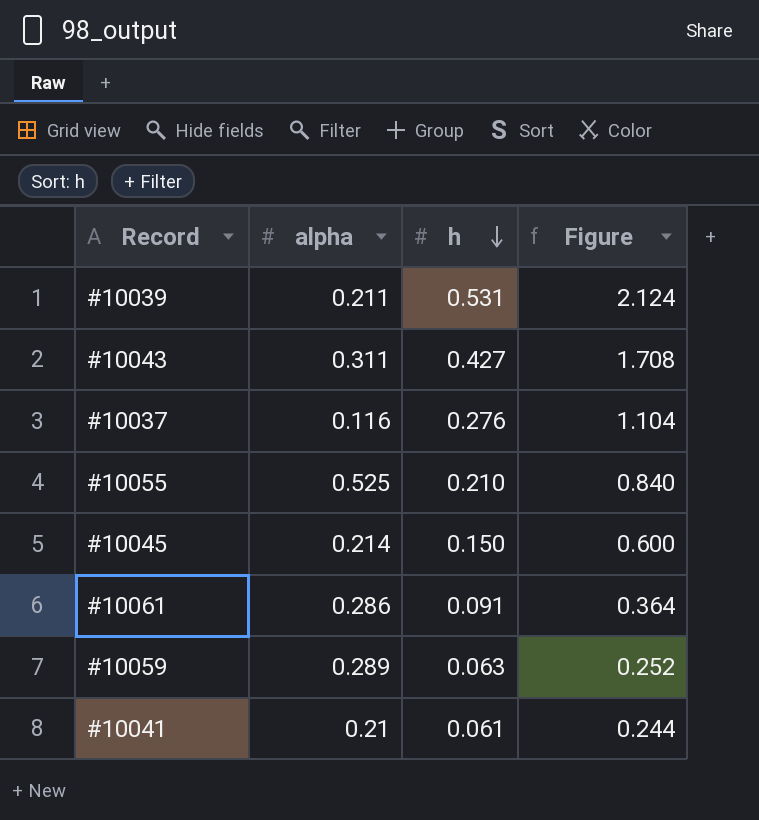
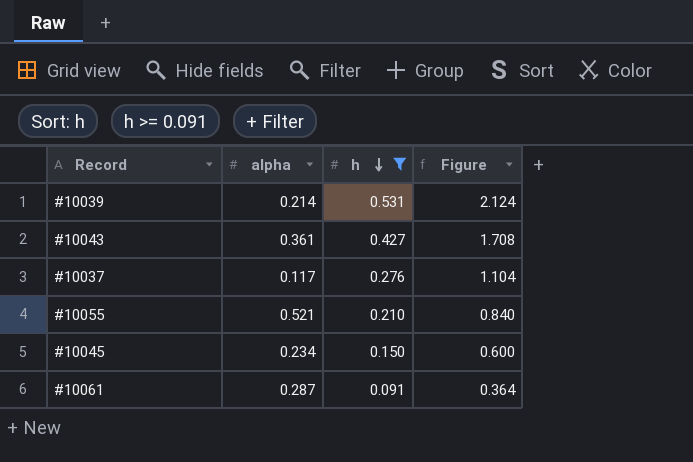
filter: none -> h >= 0.091
#10039 | alpha: 0.211 -> 0.214
#10043 | alpha: 0.311 -> 0.361
#10037 | alpha: 0.116 -> 0.117
#10055 | alpha: 0.525 -> 0.521
#10045 | alpha: 0.214 -> 0.234
#10061 | alpha: 0.286 -> 0.287

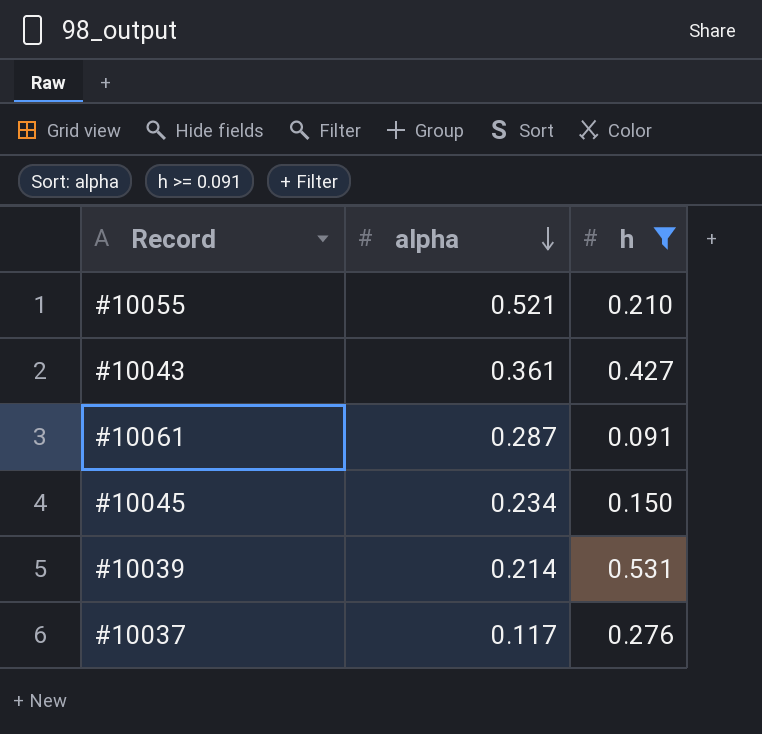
row order: h descending -> alpha descending
column Figure | formula: [h] * 4 -> none

